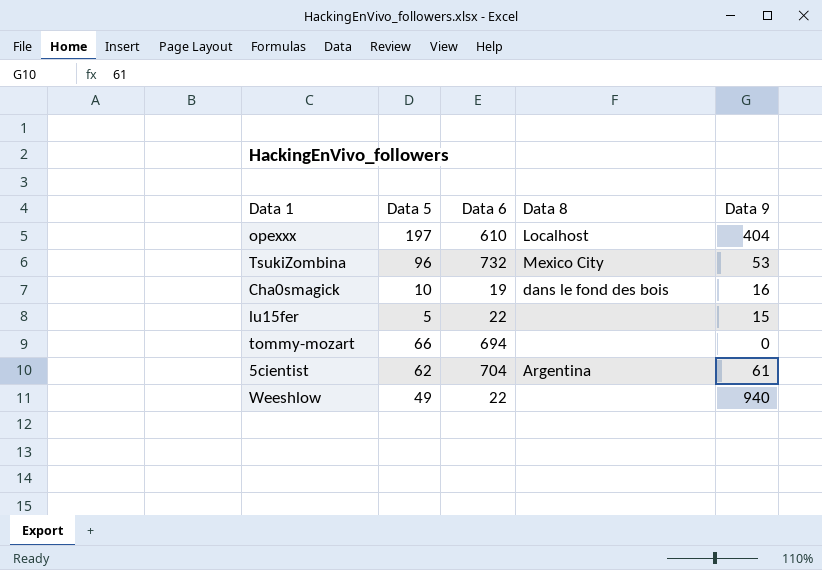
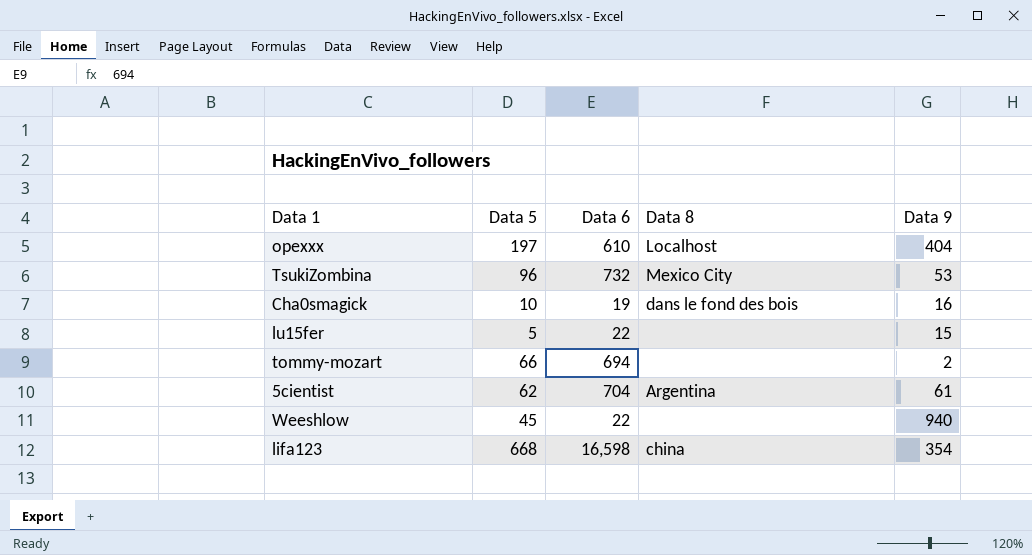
tommy-mozart | Data 9: 0 -> 2
Weeshlow | Data 5: 49 -> 45
row lifa123: none -> 668 | 16,598 | china | 354

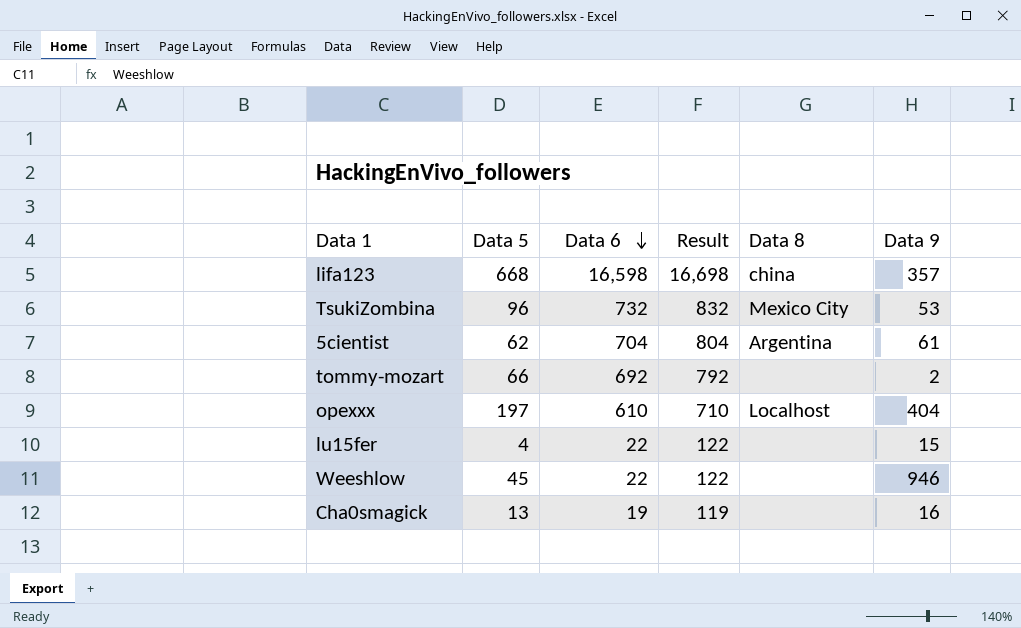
row order: none -> Data 6 descending
column Result | formula: none -> [Data 6] + 100
lifa123 | Data 9: 354 -> 357
tommy-mozart | Data 6: 694 -> 692
lu15fer | Data 5: 5 -> 4
Weeshlow | Data 9: 940 -> 946
Cha0smagick | Data 5: 10 -> 13
Cha0smagick | Data 8: dans le fond des bois -> none

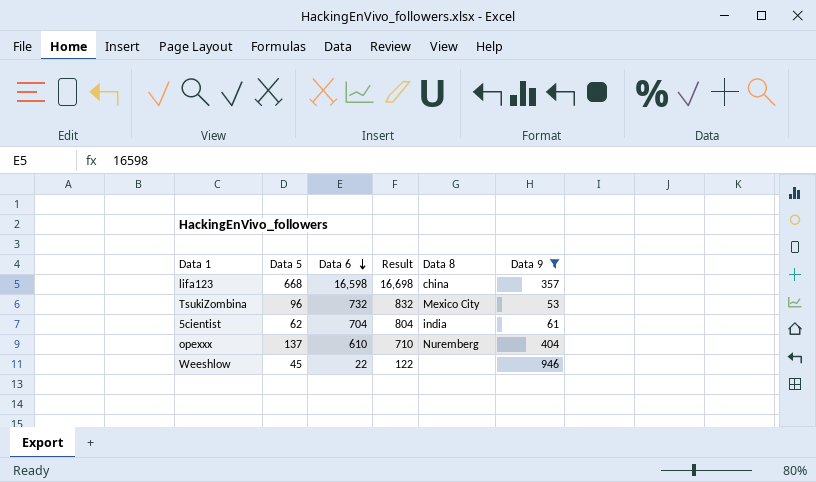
filter: none -> Data 9 >= 53
5cientist | Data 8: Argentina -> india
opexxx | Data 5: 197 -> 137
opexxx | Data 8: Localhost -> Nuremberg

